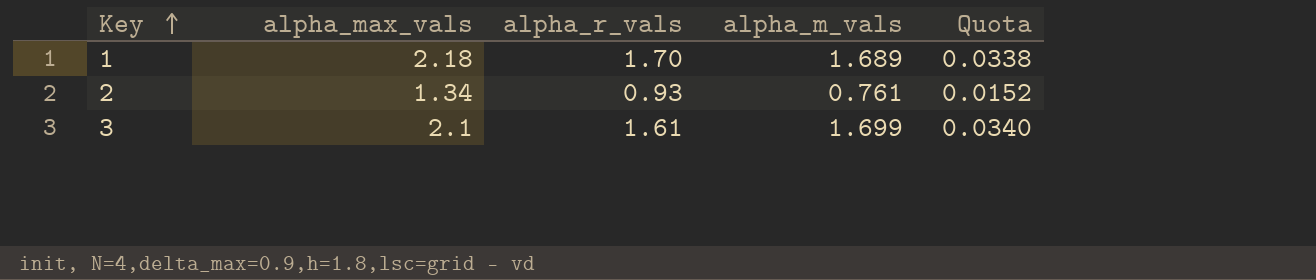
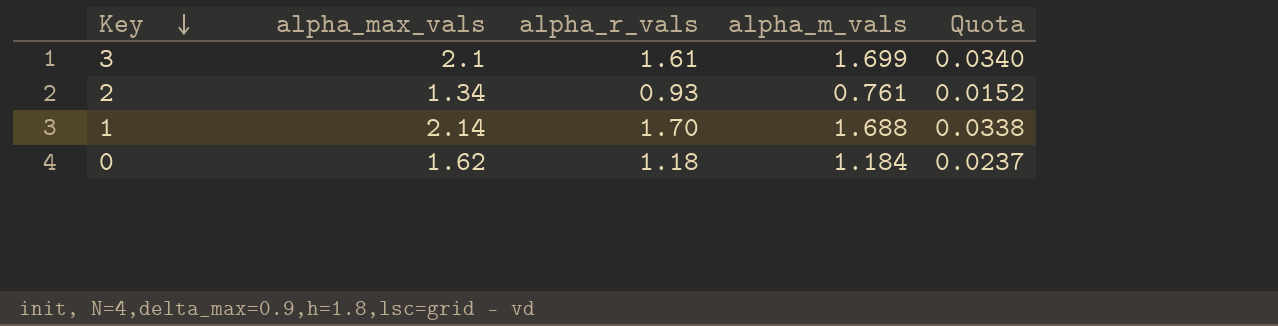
row order: Key ascending -> Key descending
1 | alpha_max_vals: 2.18 -> 2.14
1 | alpha_m_vals: 1.689 -> 1.688
row 0: none -> 1.62 | 1.18 | 1.184 | 0.0237

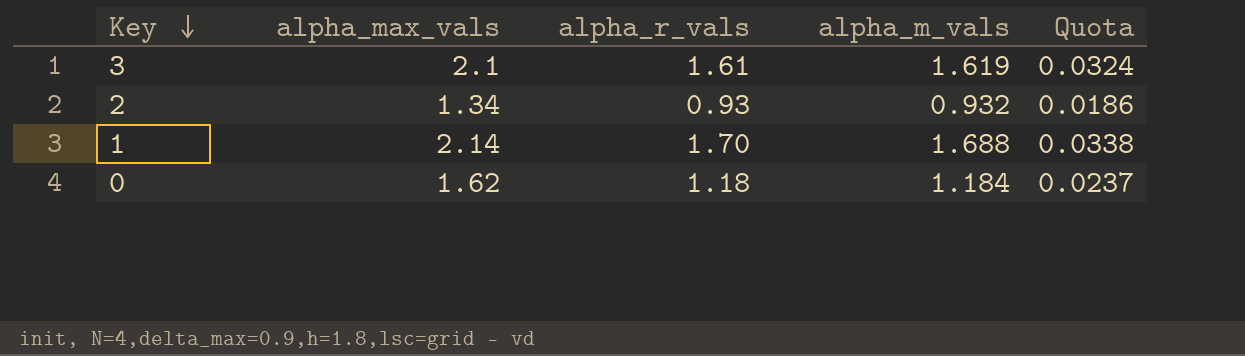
3 | alpha_m_vals: 1.699 -> 1.619
3 | Quota: 0.0340 -> 0.0324
2 | alpha_m_vals: 0.761 -> 0.932
2 | Quota: 0.0152 -> 0.0186

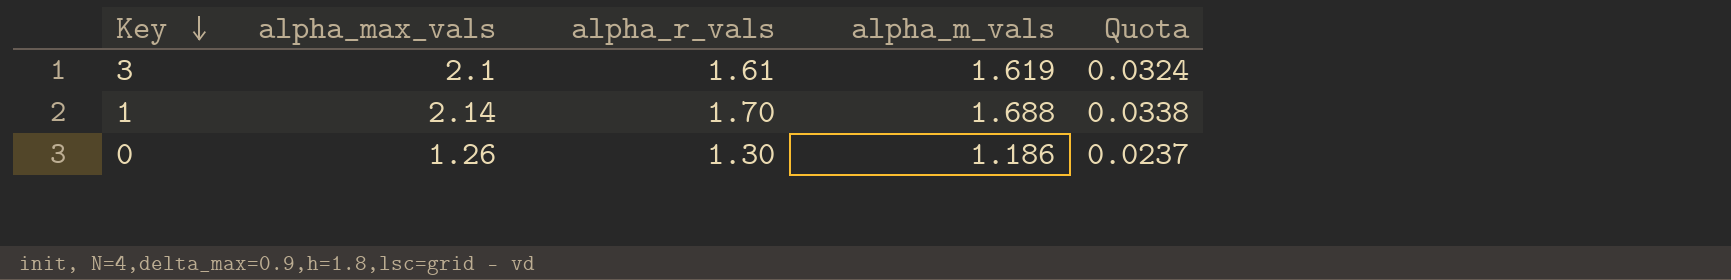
row 2: 1.34 | 0.93 | 0.932 | 0.0186 -> none
0 | alpha_max_vals: 1.62 -> 1.26
0 | alpha_r_vals: 1.18 -> 1.30
0 | alpha_m_vals: 1.184 -> 1.186

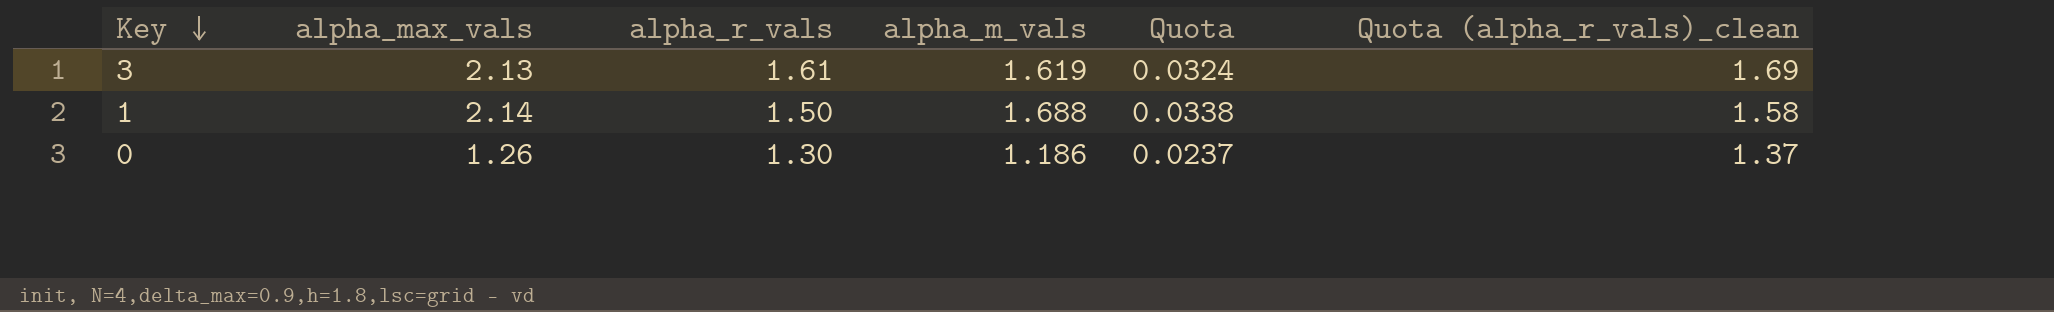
column Quota (alpha_r_vals)_clean | formula: none -> [alpha_r_vals] * 1.05
3 | alpha_max_vals: 2.1 -> 2.13
1 | alpha_r_vals: 1.70 -> 1.50

